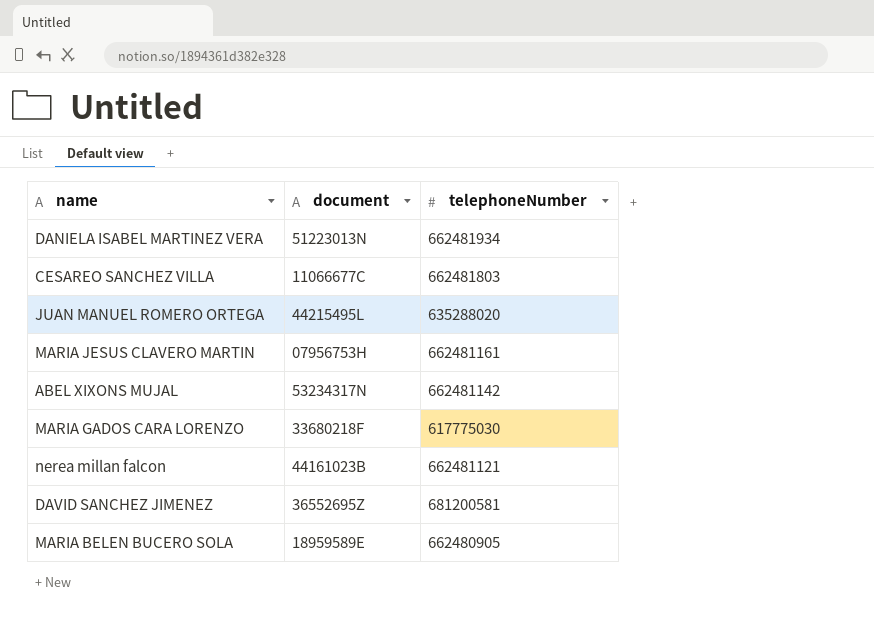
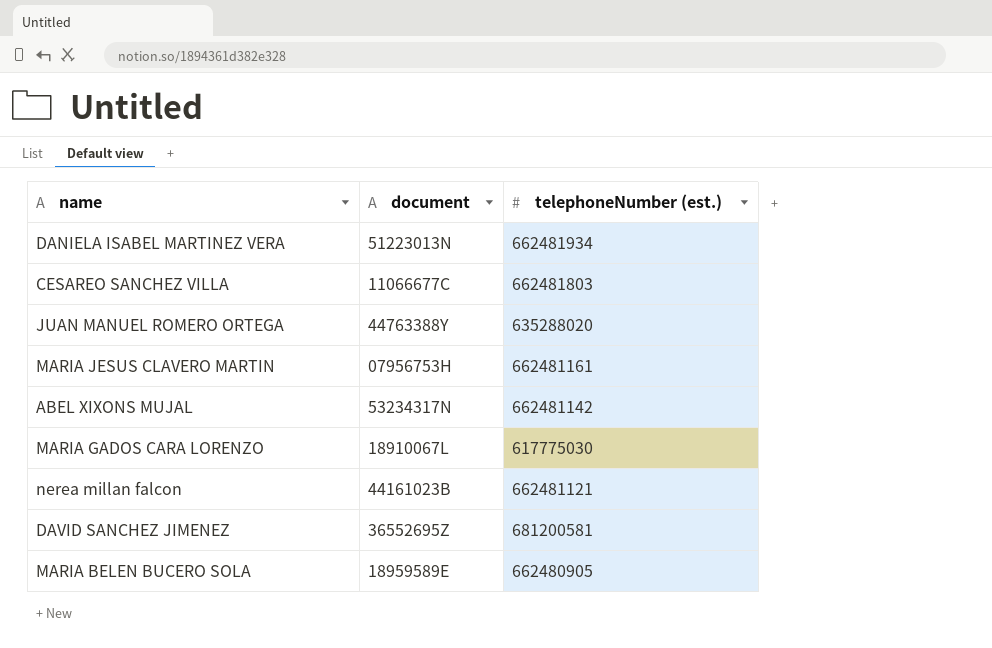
column name: telephoneNumber -> telephoneNumber (est.)
JUAN MANUEL ROMERO ORTEGA | document: 44215495L -> 44763388Y
MARIA GADOS CARA LORENZO | document: 33680218F -> 18910067L

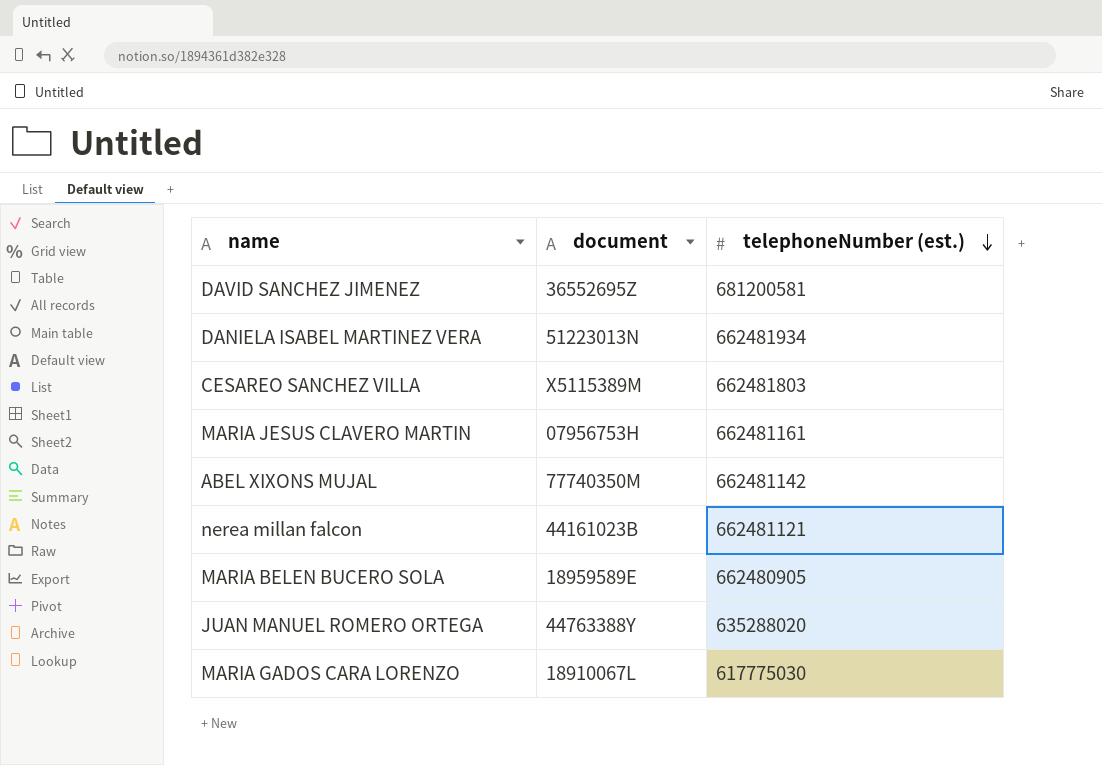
row order: none -> telephoneNumber (est.) descending
CESAREO SANCHEZ VILLA | document: 11066677C -> X5115389M
ABEL XIXONS MUJAL | document: 53234317N -> 77740350M

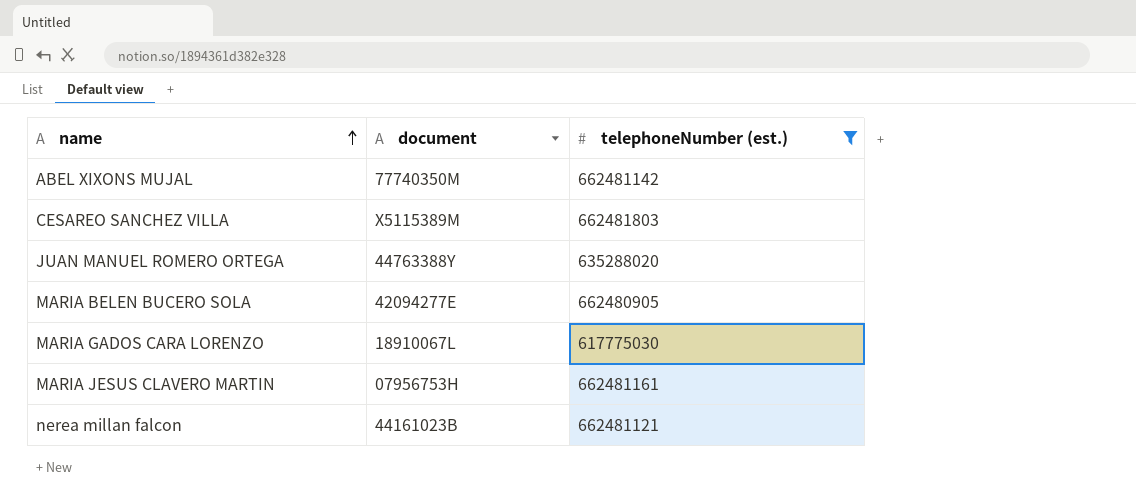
filter: none -> telephoneNumber (est.) <= 662481803
row order: telephoneNumber (est.) descending -> name ascending
MARIA BELEN BUCERO SOLA | document: 18959589E -> 42094277E

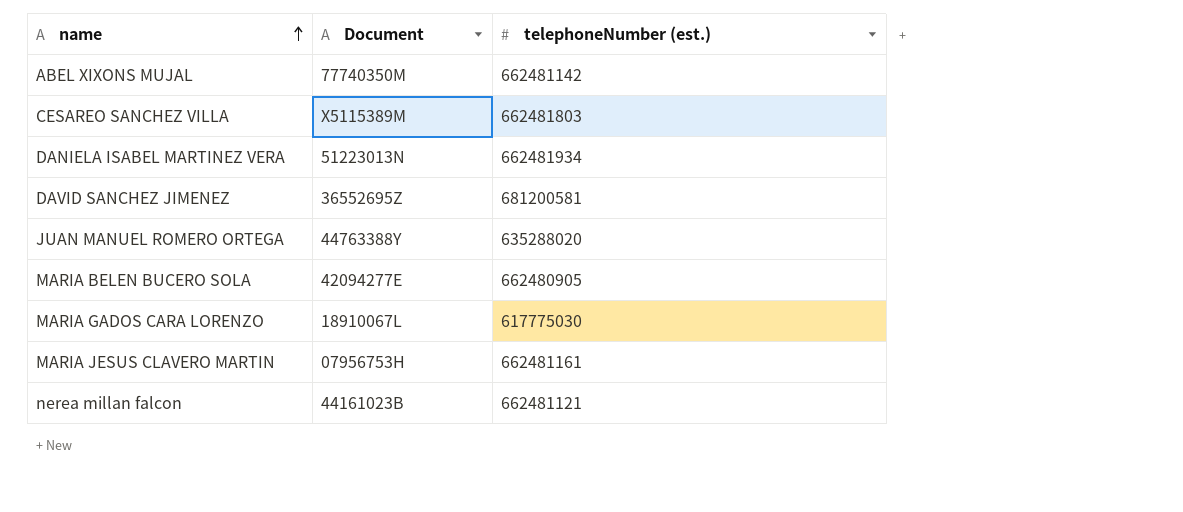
filter: telephoneNumber (est.) <= 662481803 -> none
column name: document -> Document

